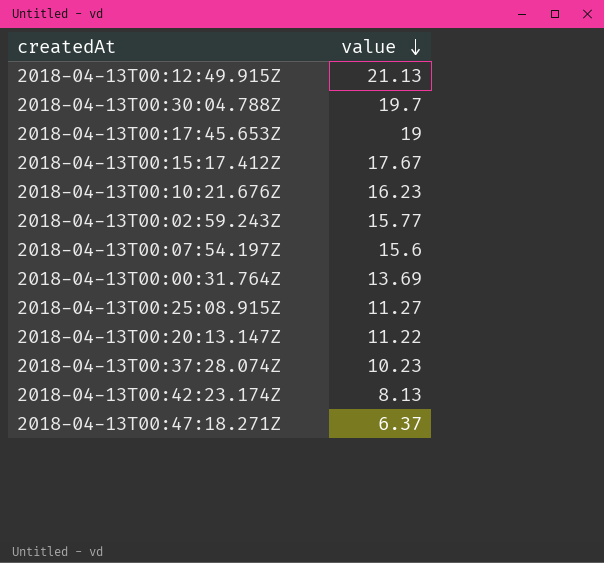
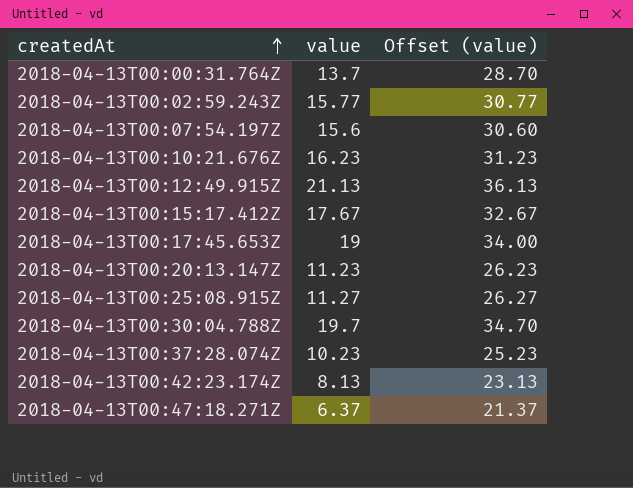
row order: value descending -> createdAt ascending
column Offset (value) | formula: none -> [value] + 15
2018-04-13T00:00:31.764Z | value: 13.69 -> 13.7
2018-04-13T00:20:13.147Z | value: 11.22 -> 11.23

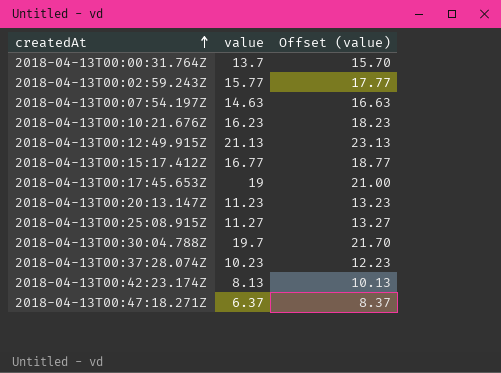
column Offset (value) | formula: [value] + 15 -> [value] + 2
2018-04-13T00:07:54.197Z | value: 15.6 -> 14.63
2018-04-13T00:15:17.412Z | value: 17.67 -> 16.77

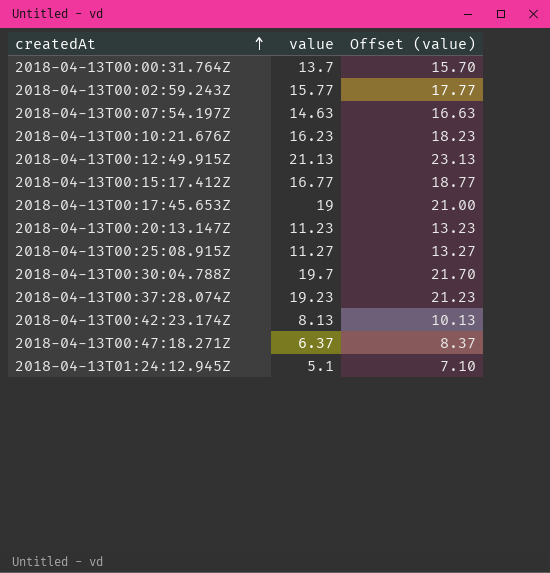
2018-04-13T00:37:28.074Z | value: 10.23 -> 19.23
2018-04-13T00:37:28.074Z | Offset (value): 12.23 -> 21.23
row 2018-04-13T01:24:12.945Z: none -> 5.1 | 7.10

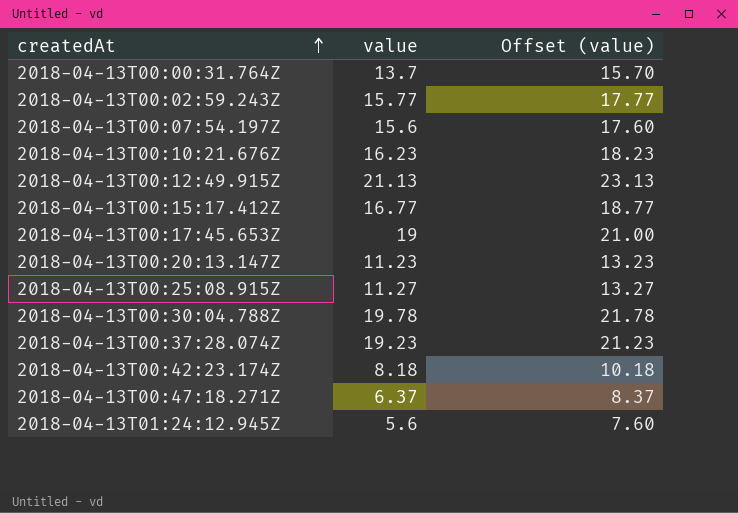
2018-04-13T00:07:54.197Z | value: 14.63 -> 15.6
2018-04-13T00:07:54.197Z | Offset (value): 16.63 -> 17.60
2018-04-13T00:30:04.788Z | value: 19.7 -> 19.78
2018-04-13T00:30:04.788Z | Offset (value): 21.70 -> 21.78
2018-04-13T00:42:23.174Z | value: 8.13 -> 8.18
2018-04-13T00:42:23.174Z | Offset (value): 10.13 -> 10.18
2018-04-13T01:24:12.945Z | value: 5.1 -> 5.6
2018-04-13T01:24:12.945Z | Offset (value): 7.10 -> 7.60

